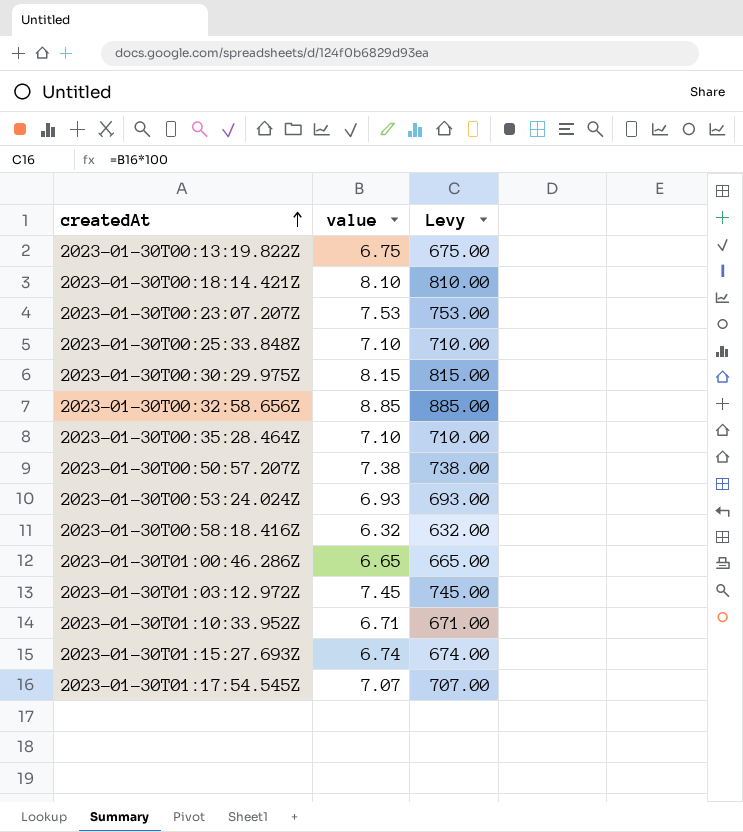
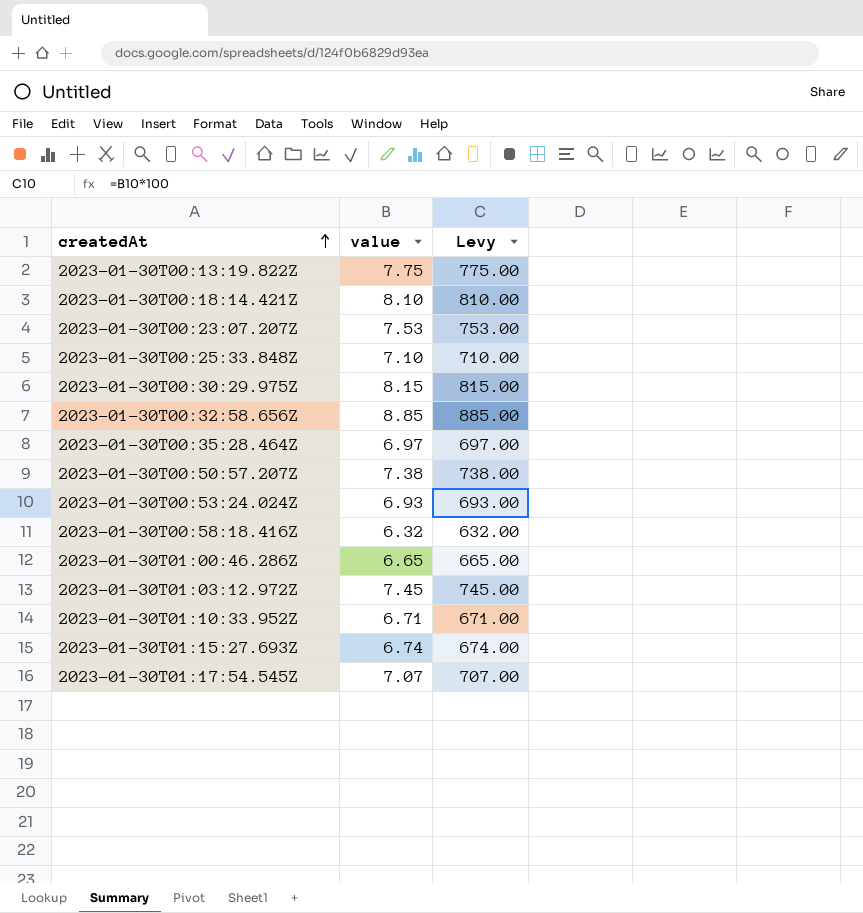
2023-01-30T00:13:19.822Z | value: 6.75 -> 7.75
2023-01-30T00:13:19.822Z | Levy: 675.00 -> 775.00
2023-01-30T00:35:28.464Z | value: 7.10 -> 6.97
2023-01-30T00:35:28.464Z | Levy: 710.00 -> 697.00

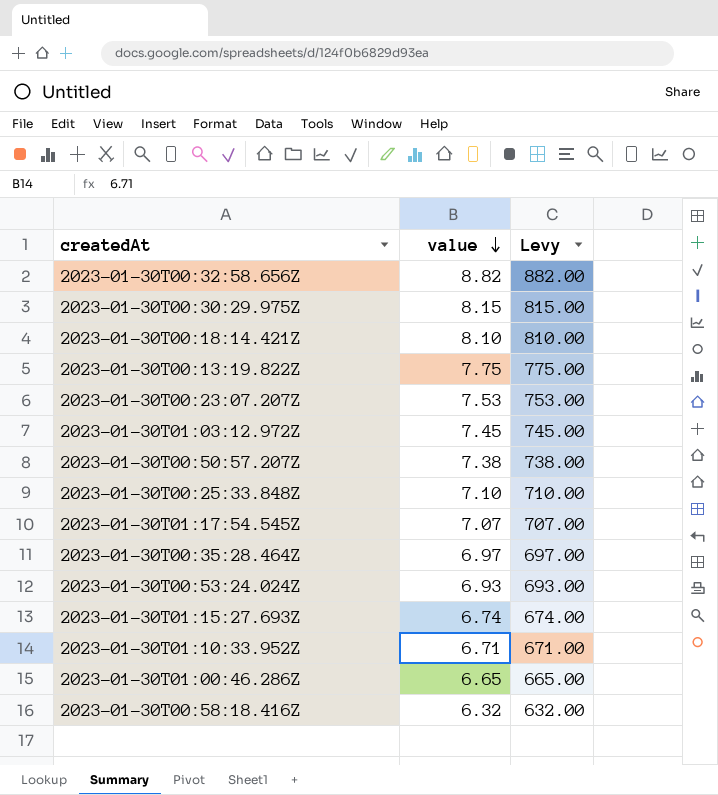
row order: createdAt ascending -> value descending
2023-01-30T00:32:58.656Z | value: 8.85 -> 8.82
2023-01-30T00:32:58.656Z | Levy: 885.00 -> 882.00

